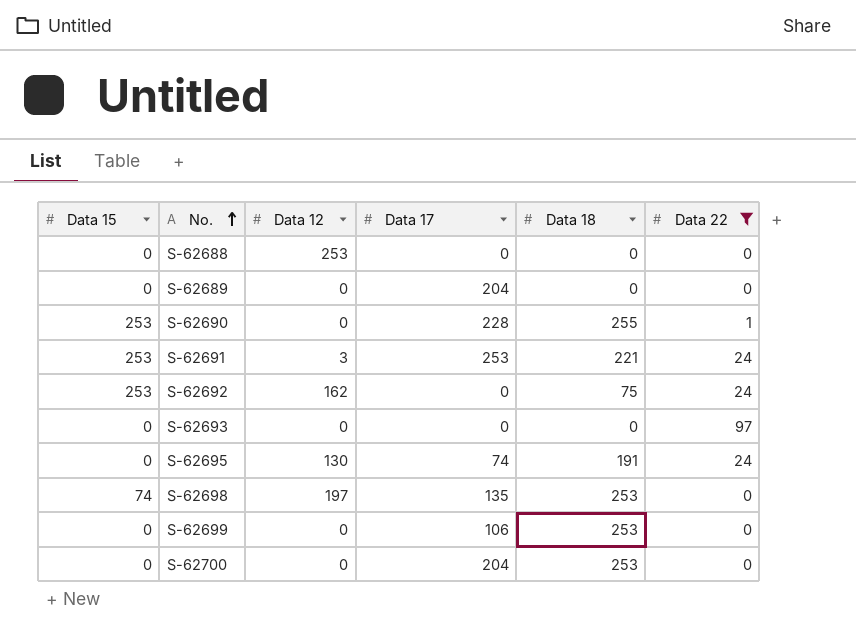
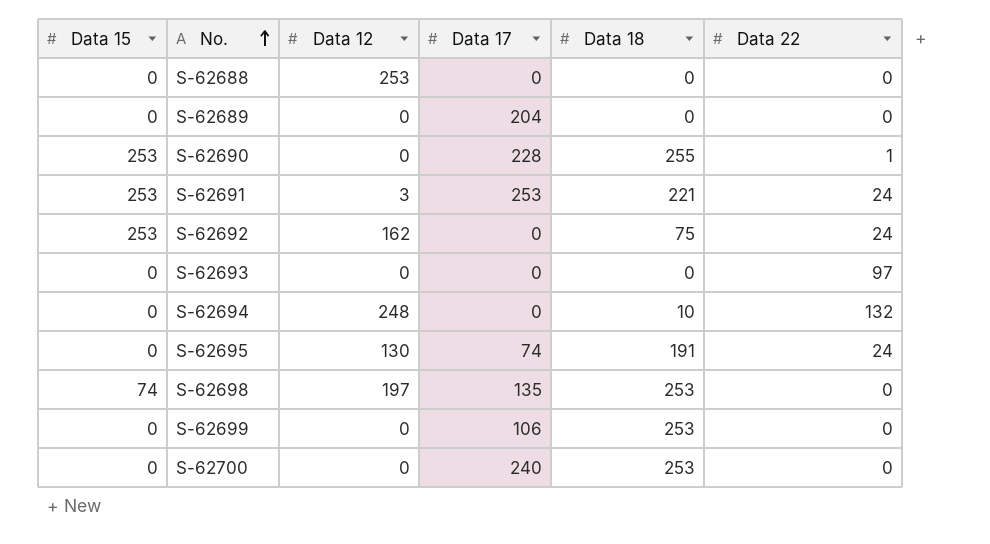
filter: Data 22 != 132 -> none
S-62700 | Data 17: 204 -> 240

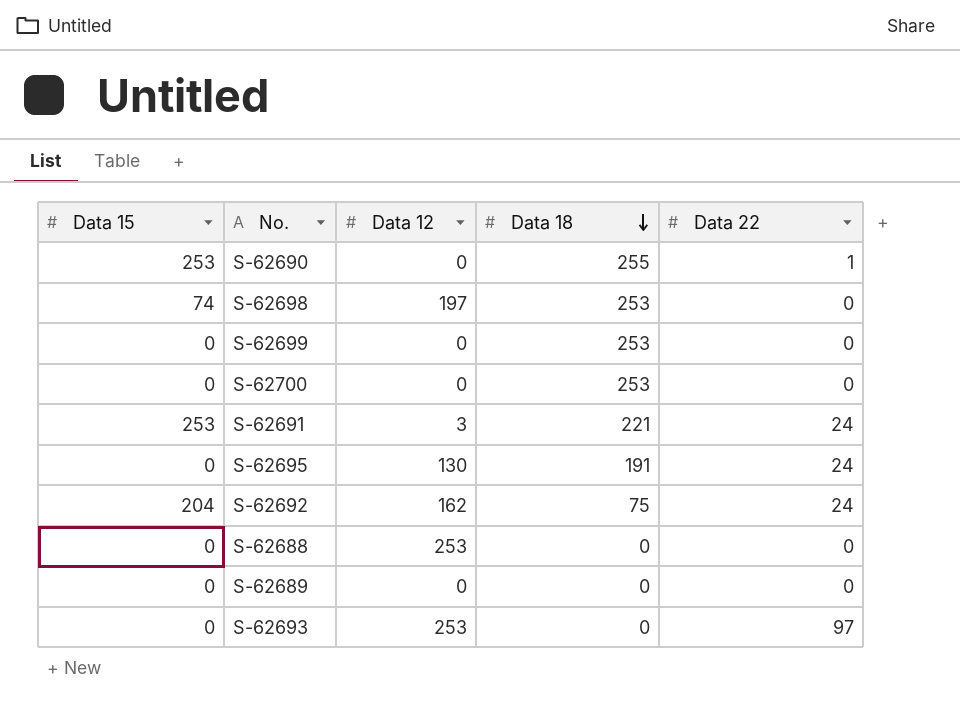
row order: No. ascending -> Data 18 descending
column Data 17 | position: 4 -> none
row S-62694: 0 | 248 | 0 | 10 | 132 -> none
S-62692 | Data 15: 253 -> 204
S-62693 | Data 12: 0 -> 253

